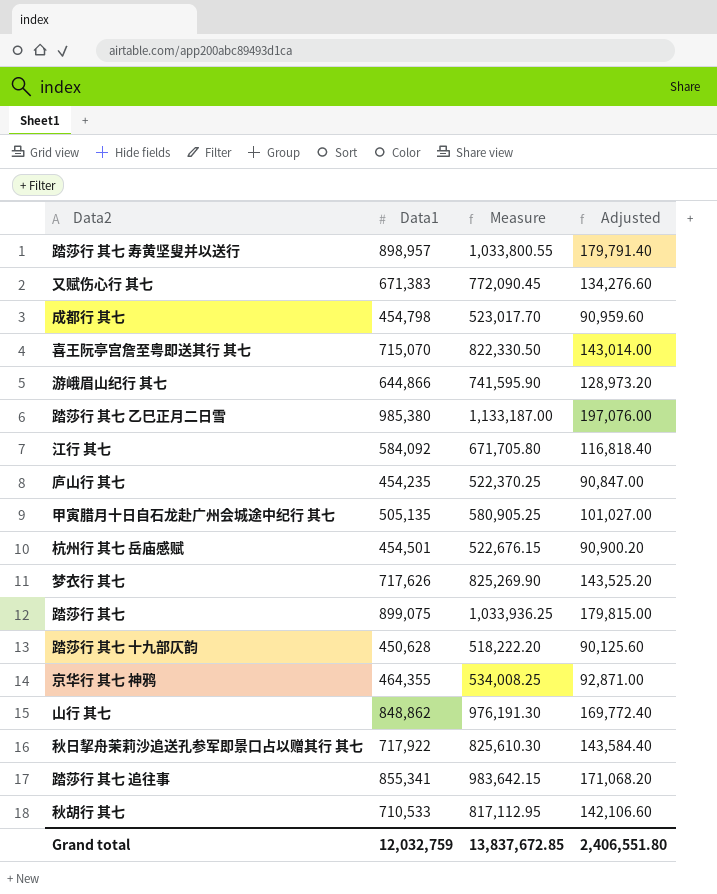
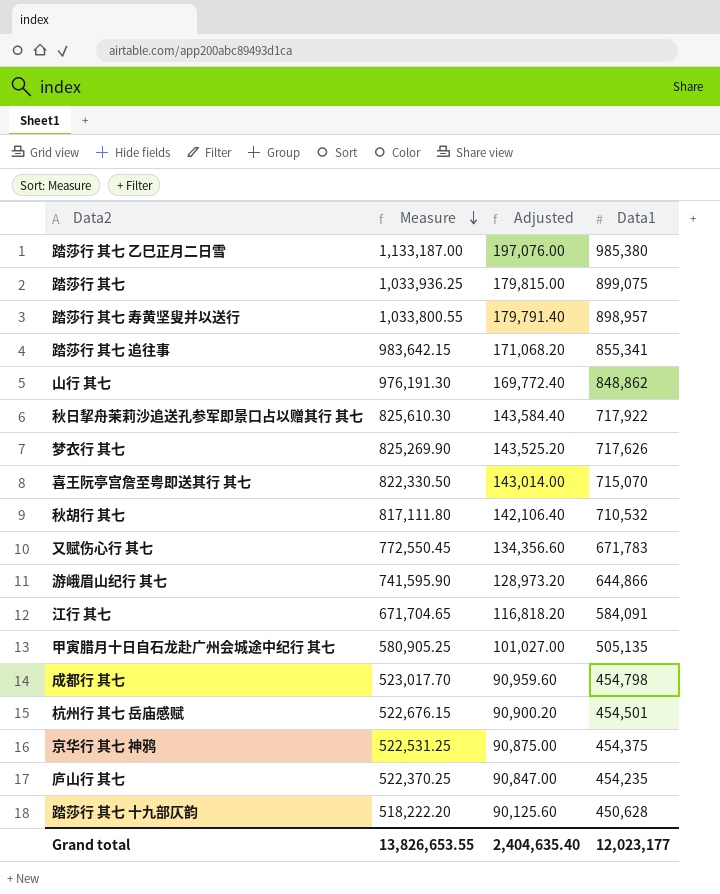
row order: none -> Measure descending
column Data1 | position: 2 -> 4
秋胡行 其七 | Measure: 817,112.95 -> 817,111.80
秋胡行 其七 | Adjusted: 142,106.60 -> 142,106.40
秋胡行 其七 | Data1: 710,533 -> 710,532
又赋伤心行 其七 | Measure: 772,090.45 -> 772,550.45
又赋伤心行 其七 | Adjusted: 134,276.60 -> 134,356.60
又赋伤心行 其七 | Data1: 671,383 -> 671,783
江行 其七 | Measure: 671,705.80 -> 671,704.65
江行 其七 | Adjusted: 116,818.40 -> 116,818.20
江行 其七 | Data1: 584,092 -> 584,091
京华行 其七 神鸦 | Measure: 534,008.25 -> 522,531.25
京华行 其七 神鸦 | Adjusted: 92,871.00 -> 90,875.00
京华行 其七 神鸦 | Data1: 464,355 -> 454,375
Grand total | Measure: 13,837,672.85 -> 13,826,653.55
Grand total | Adjusted: 2,406,551.80 -> 2,404,635.40
Grand total | Data1: 12,032,759 -> 12,023,177

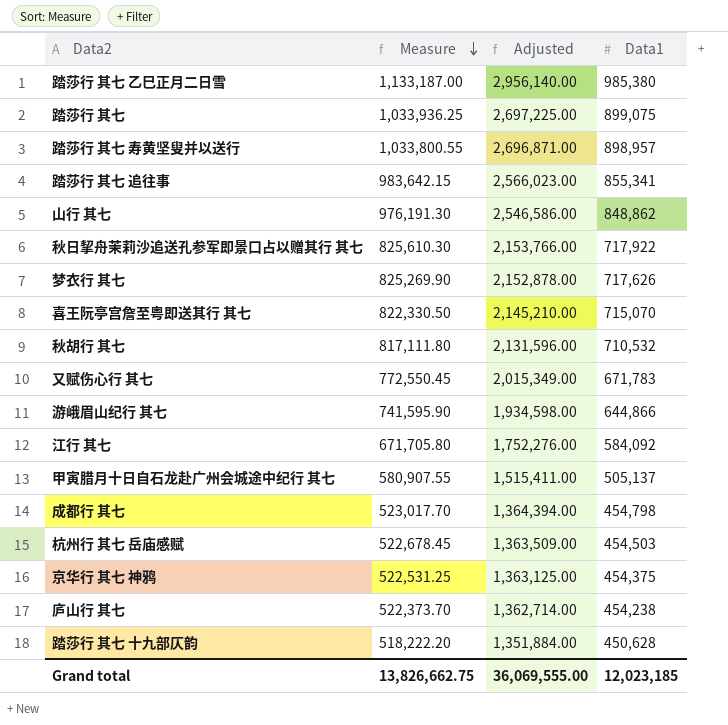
column Adjusted | formula: [Data1] * 0.2 -> [Data1] * 3
江行 其七 | Measure: 671,704.65 -> 671,705.80
江行 其七 | Data1: 584,091 -> 584,092
甲寅腊月十日自石龙赴广州会城途中纪行 其七 | Measure: 580,905.25 -> 580,907.55
甲寅腊月十日自石龙赴广州会城途中纪行 其七 | Data1: 505,135 -> 505,137
杭州行 其七 岳庙感赋 | Measure: 522,676.15 -> 522,678.45
杭州行 其七 岳庙感赋 | Data1: 454,501 -> 454,503
庐山行 其七 | Measure: 522,370.25 -> 522,373.70
庐山行 其七 | Data1: 454,235 -> 454,238
Grand total | Measure: 13,826,653.55 -> 13,826,662.75
Grand total | Adjusted: 2,404,635.40 -> 36,069,555.00
Grand total | Data1: 12,023,177 -> 12,023,185

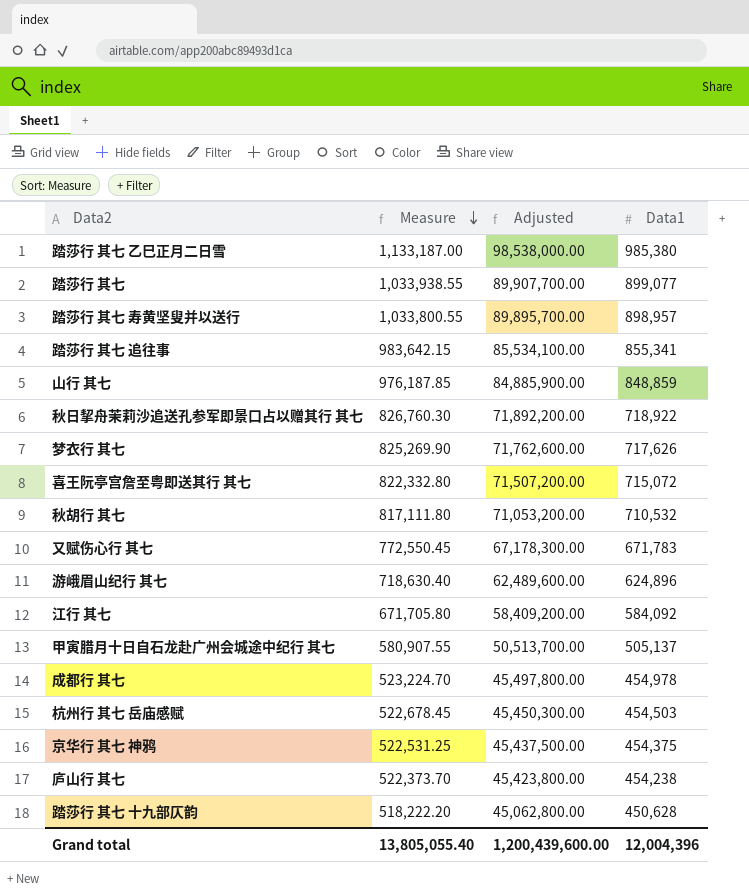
column Adjusted | formula: [Data1] * 3 -> [Data1] * 100
踏莎行 其七 | Measure: 1,033,936.25 -> 1,033,938.55
踏莎行 其七 | Data1: 899,075 -> 899,077
山行 其七 | Measure: 976,191.30 -> 976,187.85
山行 其七 | Data1: 848,862 -> 848,859
秋日挈舟茉莉沙追送孔参军即景口占以赠其行 其七 | Measure: 825,610.30 -> 826,760.30
秋日挈舟茉莉沙追送孔参军即景口占以赠其行 其七 | Data1: 717,922 -> 718,922
喜王阮亭宫詹至粤即送其行 其七 | Measure: 822,330.50 -> 822,332.80
喜王阮亭宫詹至粤即送其行 其七 | Data1: 715,070 -> 715,072
游峨眉山纪行 其七 | Measure: 741,595.90 -> 718,630.40
游峨眉山纪行 其七 | Data1: 644,866 -> 624,896
成都行 其七 | Measure: 523,017.70 -> 523,224.70
成都行 其七 | Data1: 454,798 -> 454,978
Grand total | Measure: 13,826,662.75 -> 13,805,055.40
Grand total | Adjusted: 36,069,555.00 -> 1,200,439,600.00
Grand total | Data1: 12,023,185 -> 12,004,396

